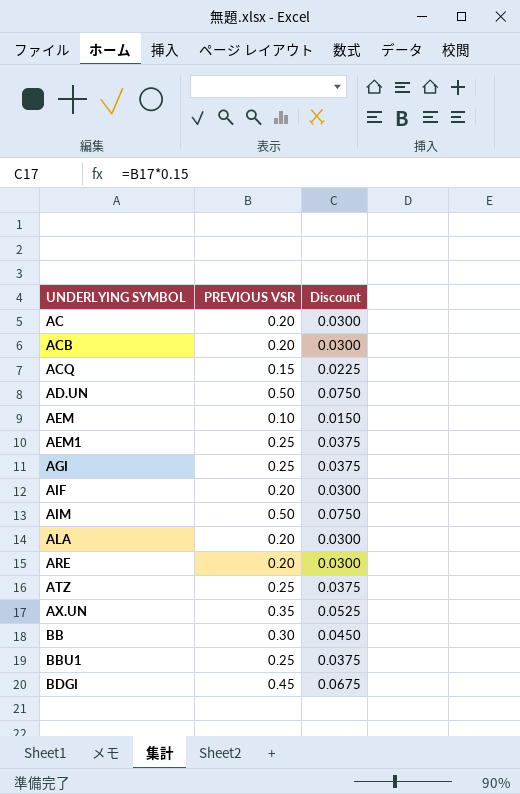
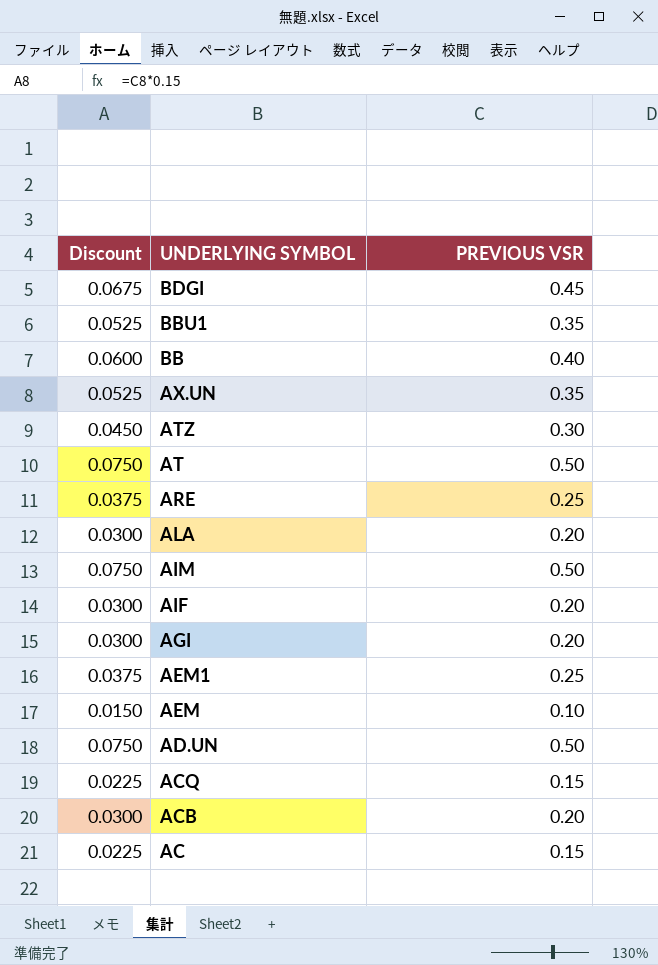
row order: UNDERLYING SYMBOL ascending -> UNDERLYING SYMBOL descending
column Discount | position: 3 -> 1
BBU1 | Discount: 0.0375 -> 0.0525
BBU1 | PREVIOUS VSR: 0.25 -> 0.35
BB | Discount: 0.0450 -> 0.0600
BB | PREVIOUS VSR: 0.30 -> 0.40
ATZ | Discount: 0.0375 -> 0.0450
ATZ | PREVIOUS VSR: 0.25 -> 0.30
row AT: none -> 0.0750 | 0.50
ARE | Discount: 0.0300 -> 0.0375
ARE | PREVIOUS VSR: 0.20 -> 0.25
AGI | Discount: 0.0375 -> 0.0300
AGI | PREVIOUS VSR: 0.25 -> 0.20
AC | Discount: 0.0300 -> 0.0225
AC | PREVIOUS VSR: 0.20 -> 0.15

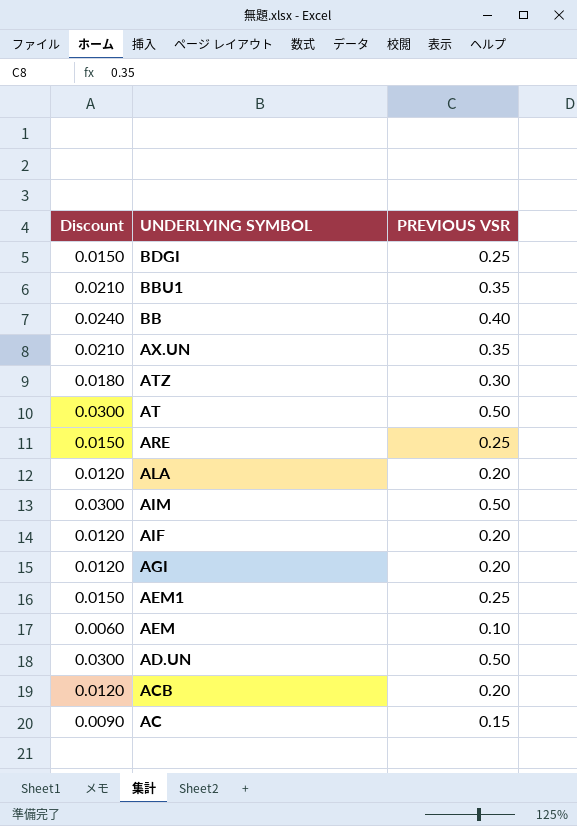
column Discount | formula: [PREVIOUS VSR] * 0.15 -> [PREVIOUS VSR] * 0.06
row ACQ: 0.0225 | 0.15 -> none
BDGI | PREVIOUS VSR: 0.45 -> 0.25

